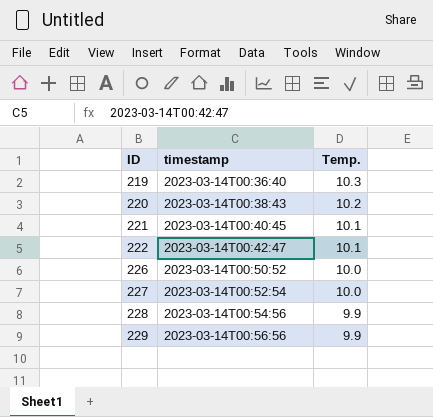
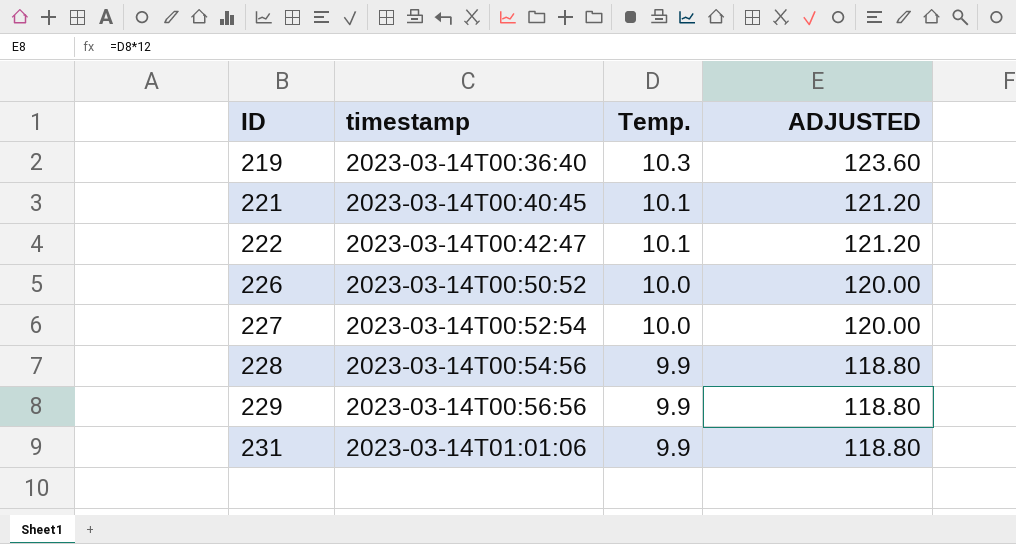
column ADJUSTED | formula: none -> [Temp.] * 12
row 220: 2023-03-14T00:38:43 | 10.2 -> none
row 231: none -> 2023-03-14T01:01:06 | 9.9 | 118.80

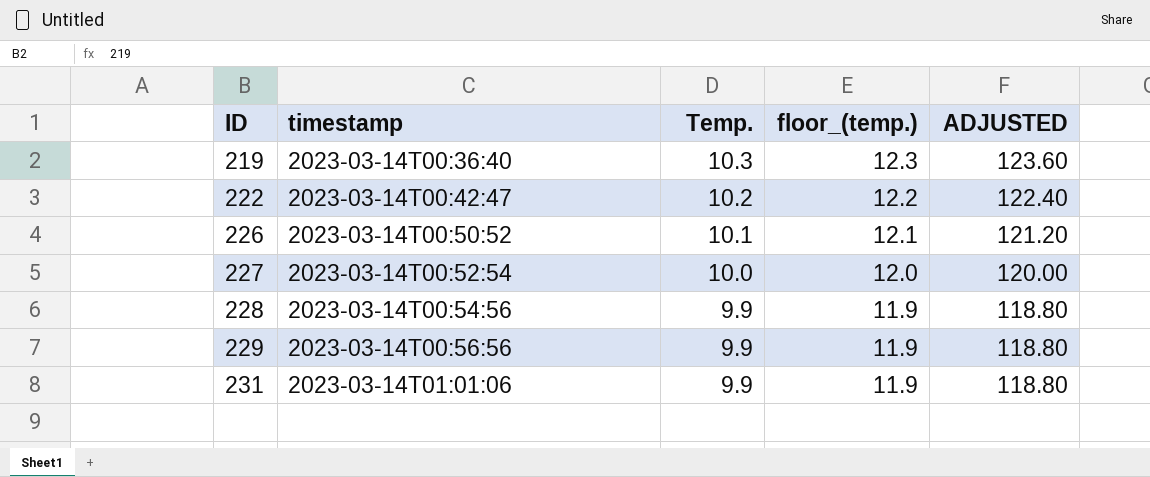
column floor_(temp.) | formula: none -> [Temp.] + 2
row 221: 2023-03-14T00:40:45 | 10.1 | 121.20 -> none
222 | Temp.: 10.1 -> 10.2
222 | ADJUSTED: 121.20 -> 122.40
226 | Temp.: 10.0 -> 10.1
226 | ADJUSTED: 120.00 -> 121.20

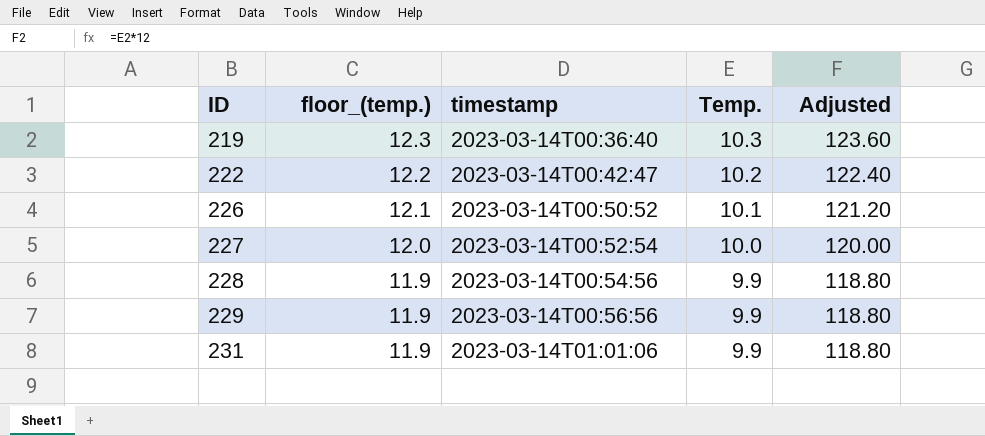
column floor_(temp.) | position: 4 -> 2
column name: ADJUSTED -> Adjusted

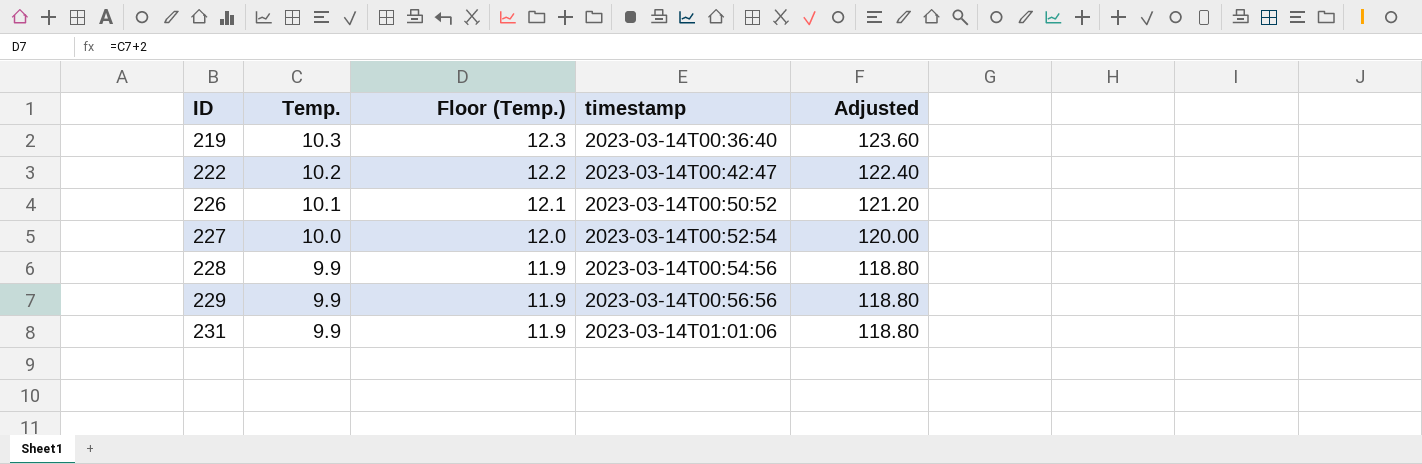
column Temp. | position: 4 -> 2
column name: floor_(temp.) -> Floor (Temp.)

